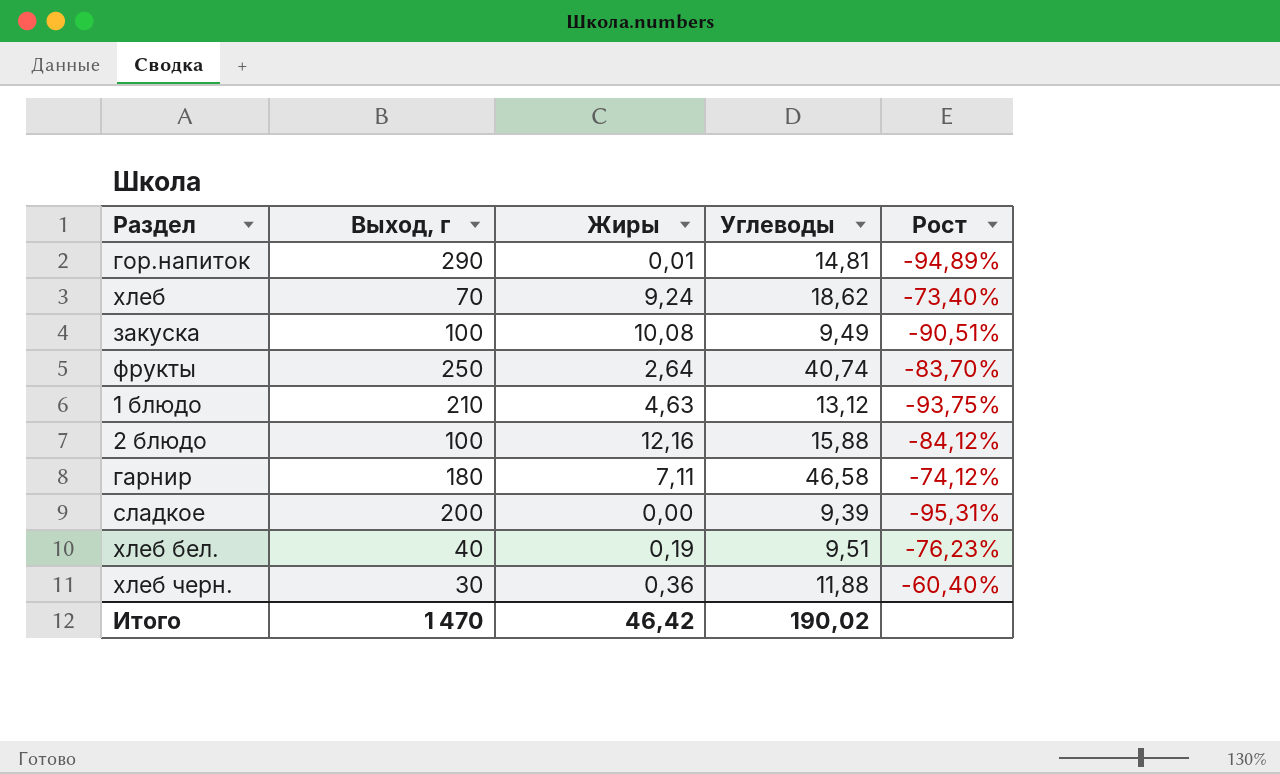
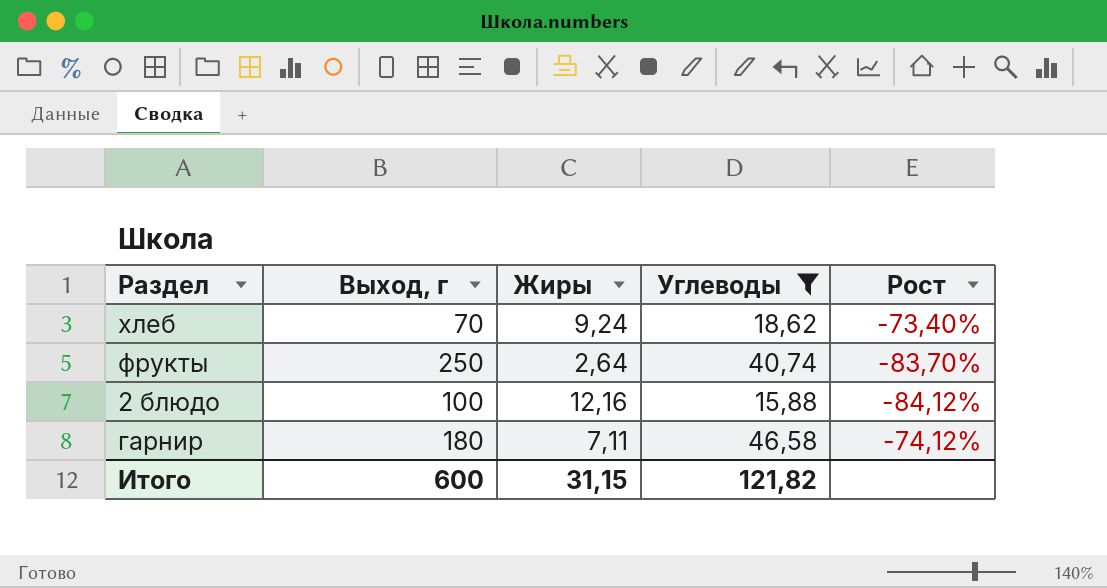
filter: none -> Углеводы >= 15,88
Итого | Выход, г: 1 470 -> 600
Итого | Жиры: 46,42 -> 31,15
Итого | Углеводы: 190,02 -> 121,82

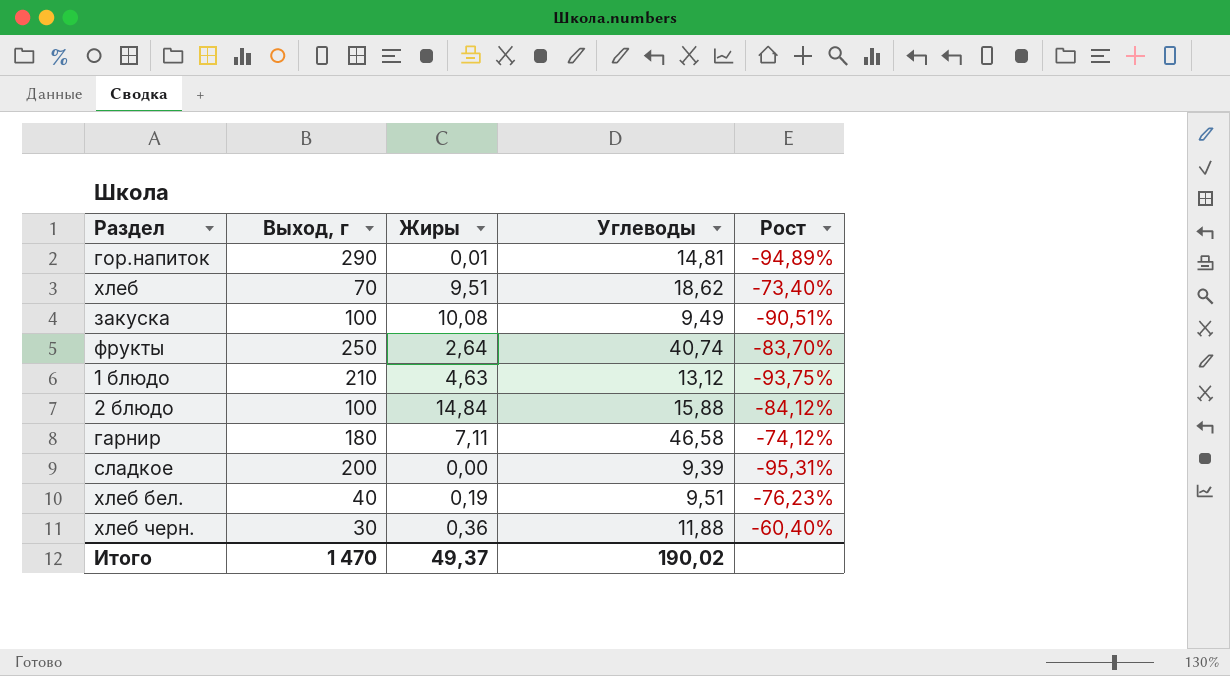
filter: Углеводы >= 15,88 -> none
хлеб | Жиры: 9,24 -> 9,51
2 блюдо | Жиры: 12,16 -> 14,84
Итого | Выход, г: 600 -> 1 470
Итого | Жиры: 31,15 -> 49,37
Итого | Углеводы: 121,82 -> 190,02

